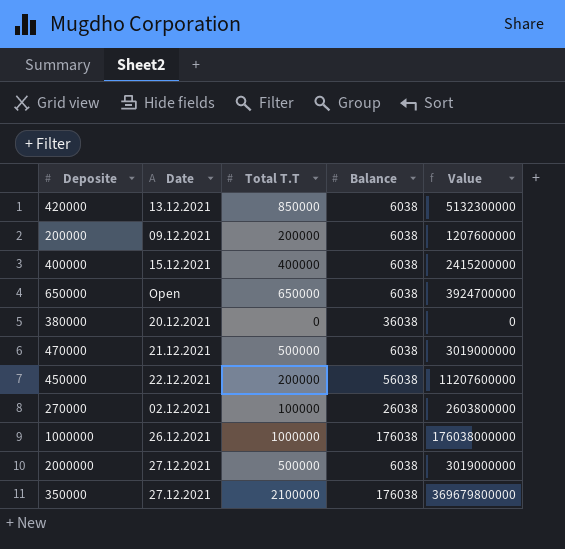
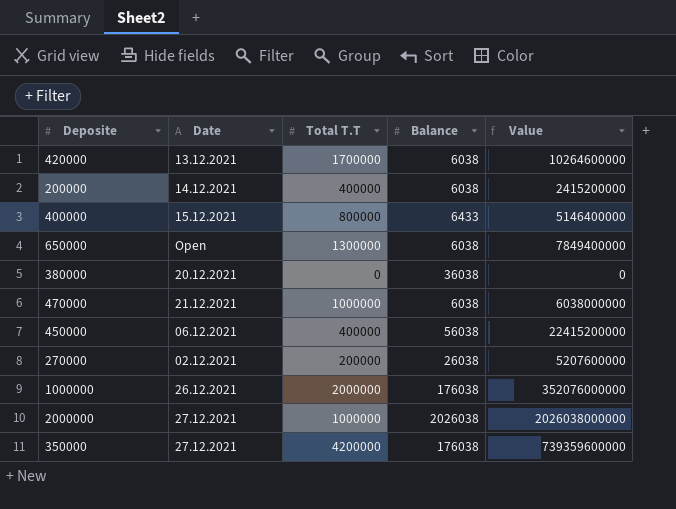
420000 | Total T.T: 850000 -> 1700000
420000 | Value: 5132300000 -> 10264600000
200000 | Date: 09.12.2021 -> 14.12.2021
200000 | Total T.T: 200000 -> 400000
200000 | Value: 1207600000 -> 2415200000
400000 | Total T.T: 400000 -> 800000
400000 | Balance: 6038 -> 6433
400000 | Value: 2415200000 -> 5146400000
650000 | Total T.T: 650000 -> 1300000
650000 | Value: 3924700000 -> 7849400000
470000 | Total T.T: 500000 -> 1000000
470000 | Value: 3019000000 -> 6038000000
450000 | Date: 22.12.2021 -> 06.12.2021
450000 | Total T.T: 200000 -> 400000
450000 | Value: 11207600000 -> 22415200000
270000 | Total T.T: 100000 -> 200000
270000 | Value: 2603800000 -> 5207600000
1000000 | Total T.T: 1000000 -> 2000000
1000000 | Value: 176038000000 -> 352076000000
2000000 | Total T.T: 500000 -> 1000000
2000000 | Balance: 6038 -> 2026038
2000000 | Value: 3019000000 -> 2026038000000
350000 | Total T.T: 2100000 -> 4200000
350000 | Value: 369679800000 -> 739359600000

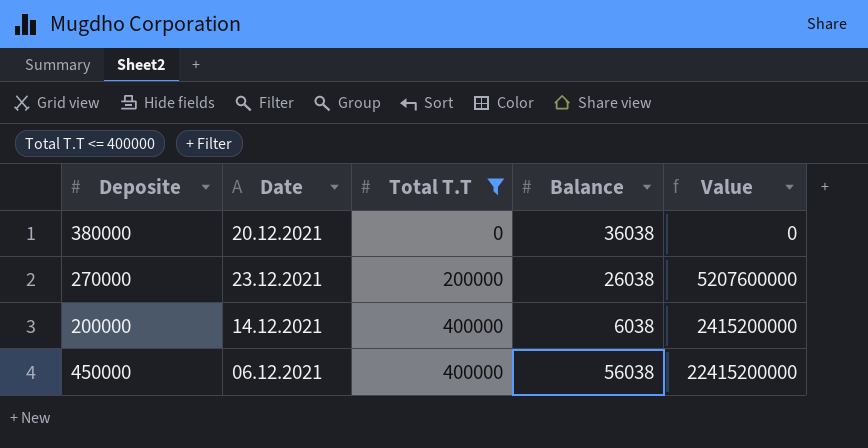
filter: none -> Total T.T <= 400000
row order: none -> Total T.T ascending
270000 | Date: 02.12.2021 -> 23.12.2021

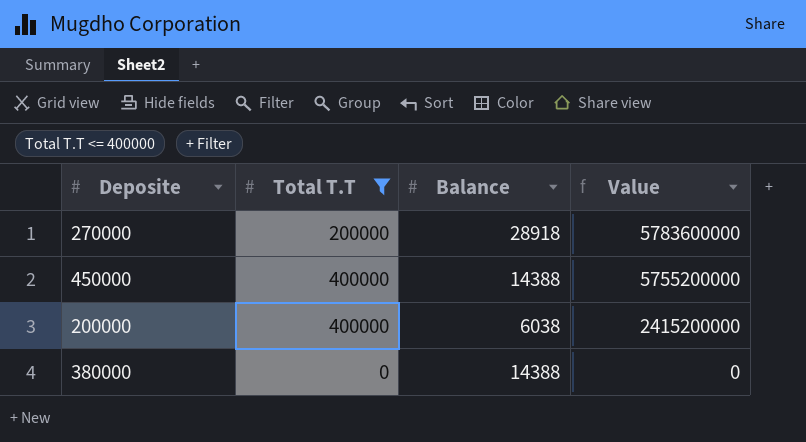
row order: Total T.T ascending -> Value descending
column Date | position: 2 -> none
270000 | Balance: 26038 -> 28918
270000 | Value: 5207600000 -> 5783600000
450000 | Balance: 56038 -> 14388
450000 | Value: 22415200000 -> 5755200000
380000 | Balance: 36038 -> 14388

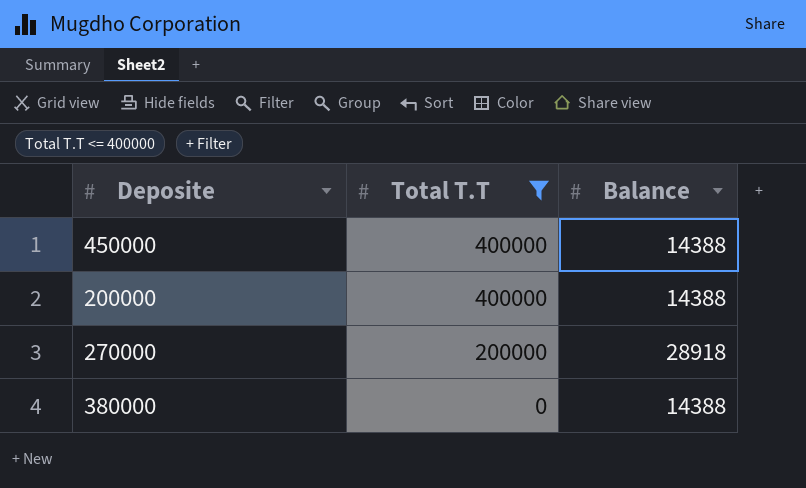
row order: Value descending -> Total T.T descending
column Value | formula: [Total T.T] * [Balance] -> none
200000 | Balance: 6038 -> 14388

